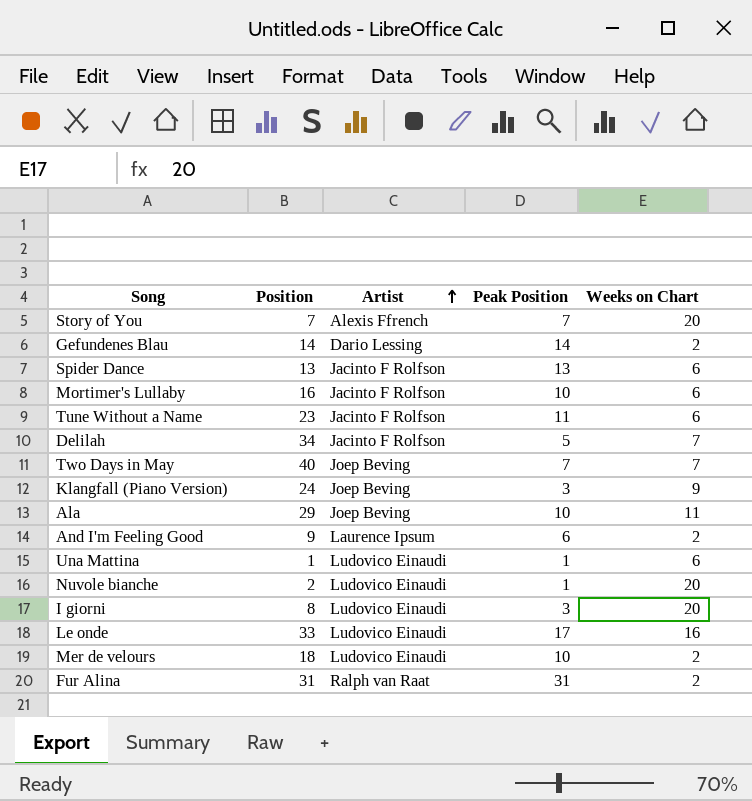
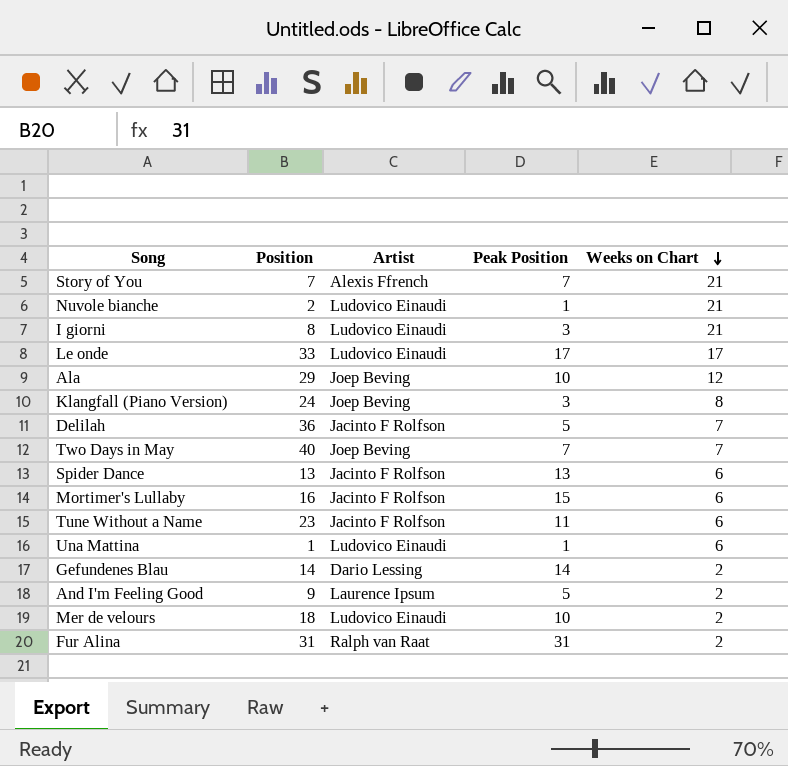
row order: Artist ascending -> Weeks on Chart descending
Story of You | Weeks on Chart: 20 -> 21
Nuvole bianche | Weeks on Chart: 20 -> 21
I giorni | Weeks on Chart: 20 -> 21
Le onde | Weeks on Chart: 16 -> 17
Ala | Weeks on Chart: 11 -> 12
Klangfall (Piano Version) | Weeks on Chart: 9 -> 8
Delilah | Position: 34 -> 36
Mortimer's Lullaby | Peak Position: 10 -> 15
And I'm Feeling Good | Peak Position: 6 -> 5

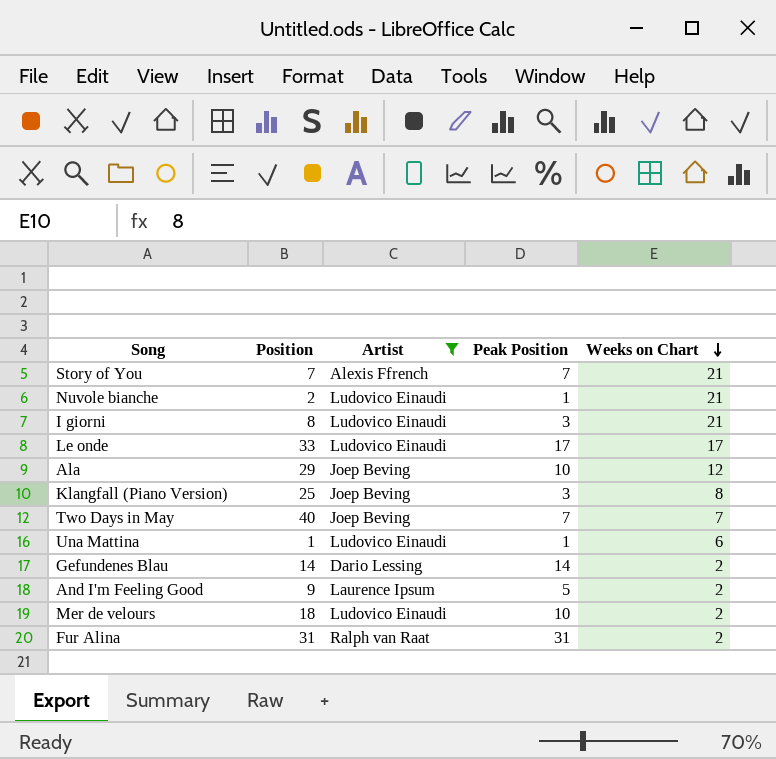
filter: none -> Artist != Jacinto F Rolfson
Klangfall (Piano Version) | Position: 24 -> 25

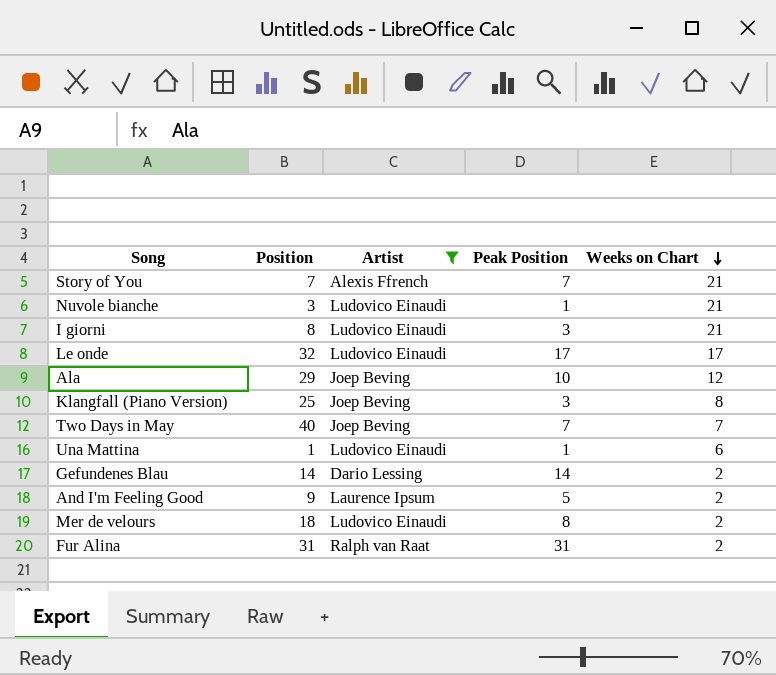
Nuvole bianche | Position: 2 -> 3
Le onde | Position: 33 -> 32
Mer de velours | Peak Position: 10 -> 8

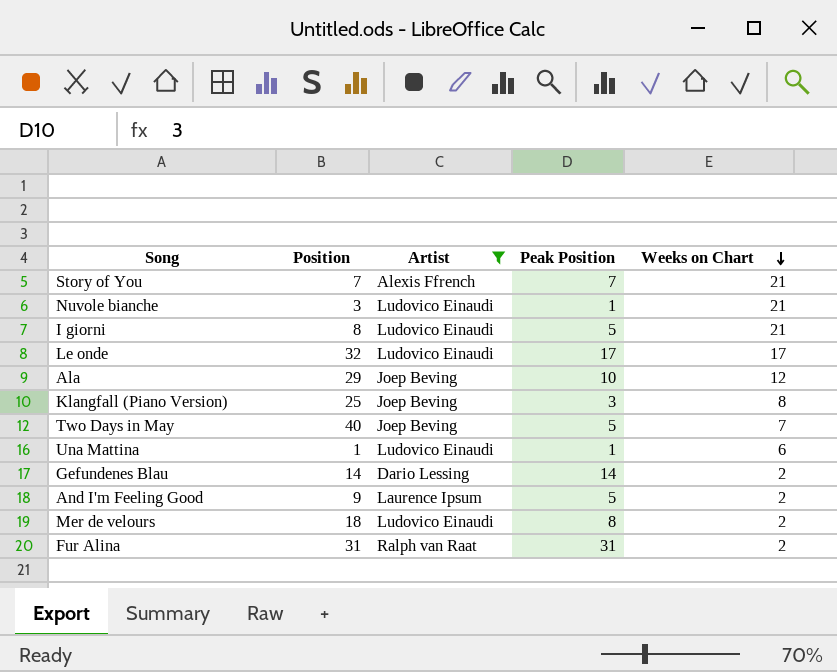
I giorni | Peak Position: 3 -> 5
Two Days in May | Peak Position: 7 -> 5

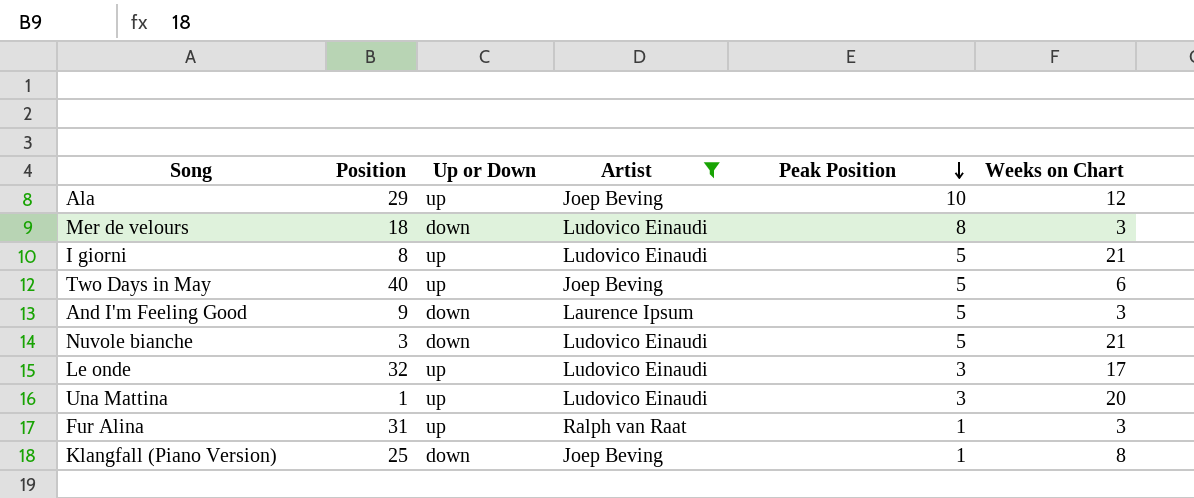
row order: Weeks on Chart descending -> Peak Position descending
column Up or Down | position: none -> 3
row Story of You: 7 | Alexis Ffrench | 7 | 21 -> none
row Gefundenes Blau: 14 | Dario Lessing | 14 | 2 -> none
Mer de velours | Weeks on Chart: 2 -> 3
Two Days in May | Weeks on Chart: 7 -> 6
And I'm Feeling Good | Weeks on Chart: 2 -> 3
Nuvole bianche | Peak Position: 1 -> 5
Le onde | Peak Position: 17 -> 3
Una Mattina | Peak Position: 1 -> 3
Una Mattina | Weeks on Chart: 6 -> 20
Fur Alina | Peak Position: 31 -> 1
Fur Alina | Weeks on Chart: 2 -> 3
Klangfall (Piano Version) | Peak Position: 3 -> 1

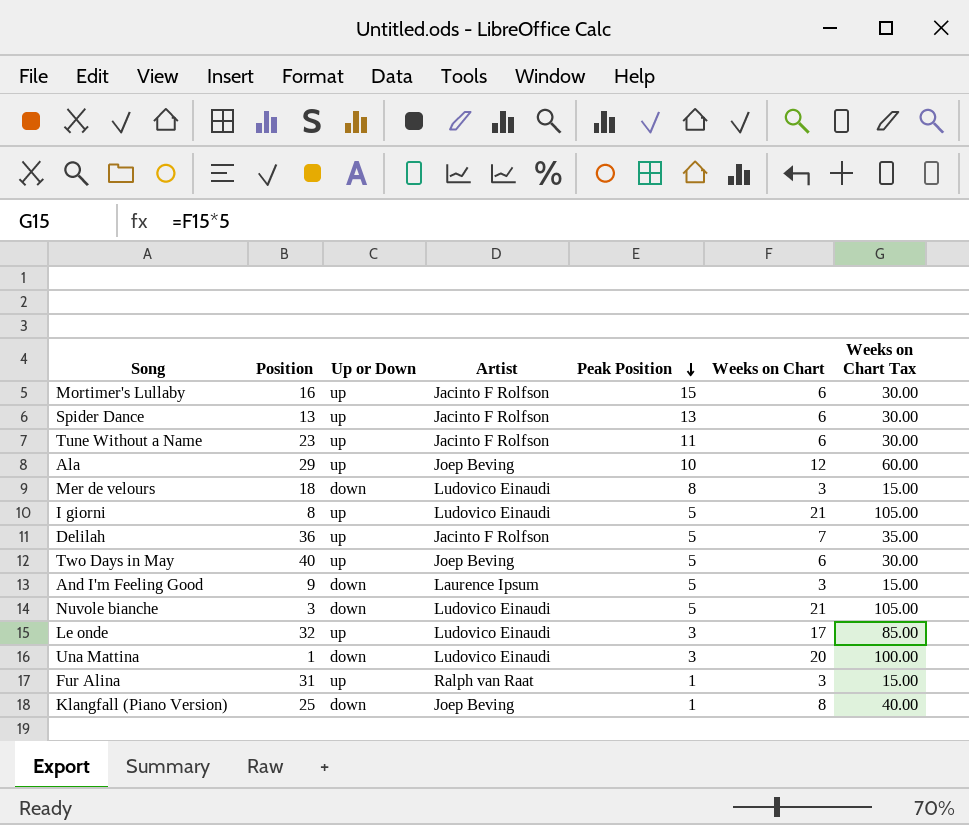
filter: Artist != Jacinto F Rolfson -> none
column Weeks on Chart Tax | formula: none -> [Weeks on Chart] * 5
Una Mattina | Up or Down: up -> down

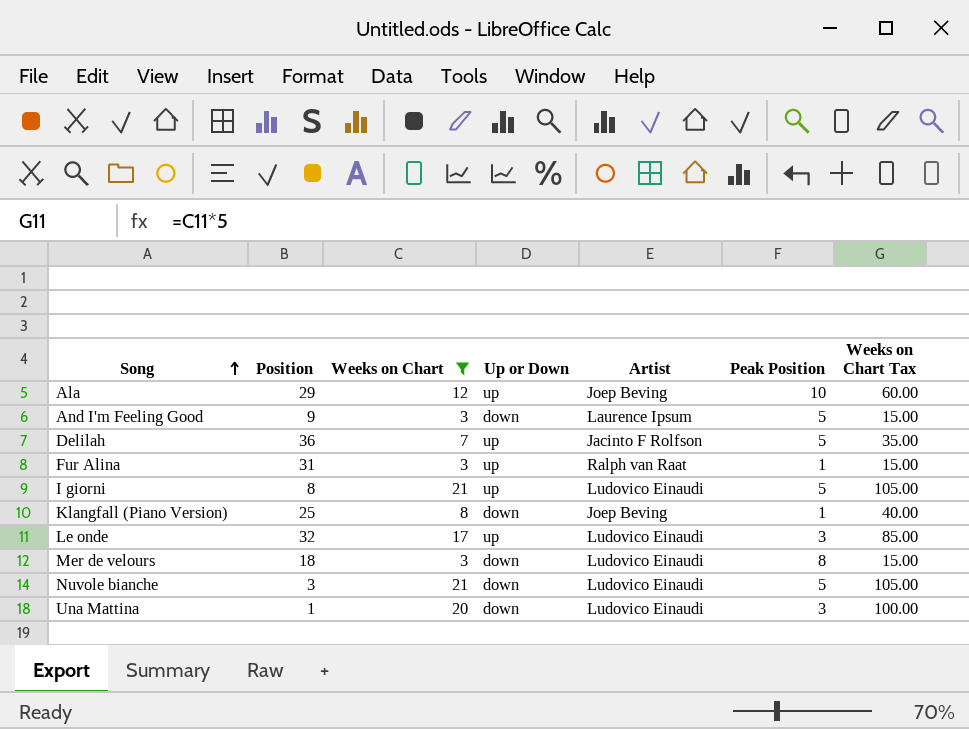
filter: none -> Weeks on Chart != 6
row order: Peak Position descending -> Song ascending
column Weeks on Chart | position: 6 -> 3

